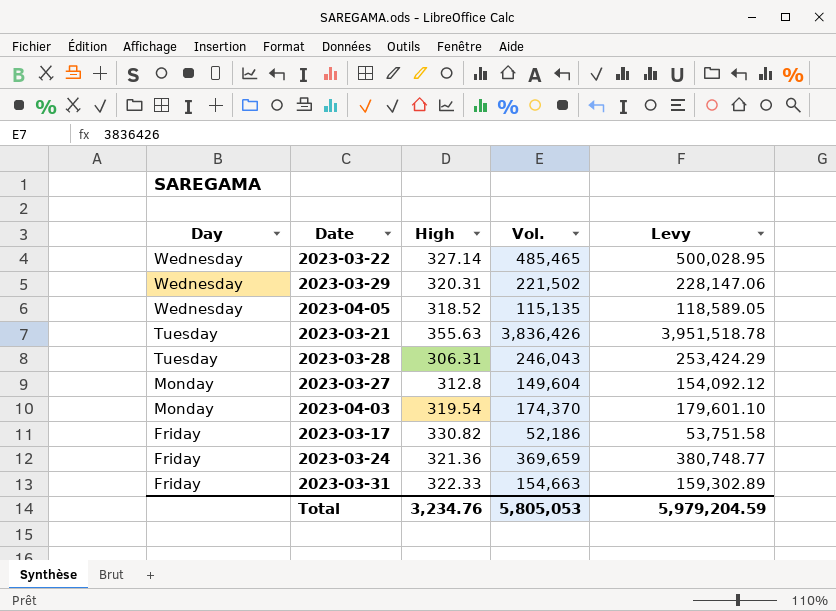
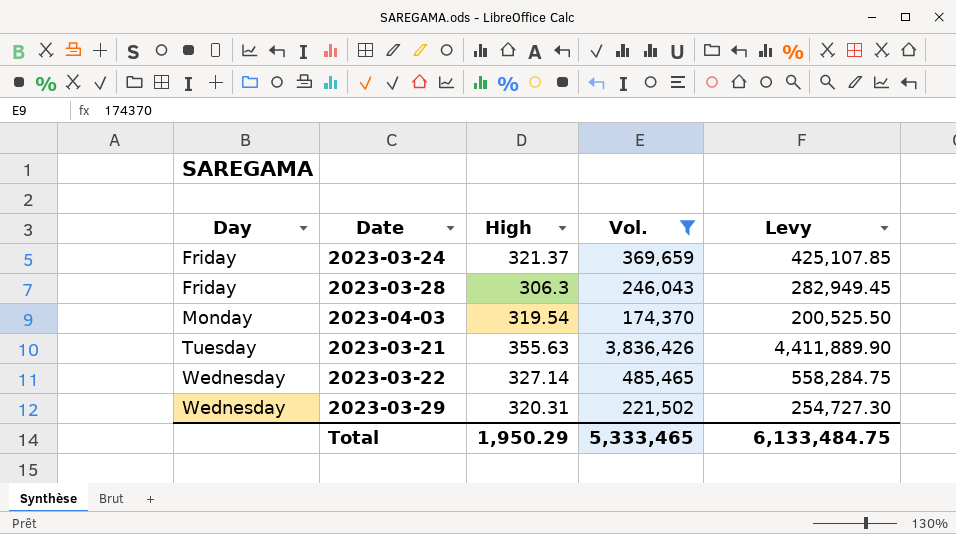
filter: none -> Vol. >= 174,370
row order: Day descending -> Day ascending
column Levy | formula: [Vol.] * 1.03 -> [Vol.] * 1.15
2023-03-24 | High: 321.36 -> 321.37
2023-03-28 | Day: Tuesday -> Friday
2023-03-28 | High: 306.31 -> 306.3
Total | High: 3,234.76 -> 1,950.29
Total | Vol.: 5,805,053 -> 5,333,465
Total | Levy: 5,979,204.59 -> 6,133,484.75

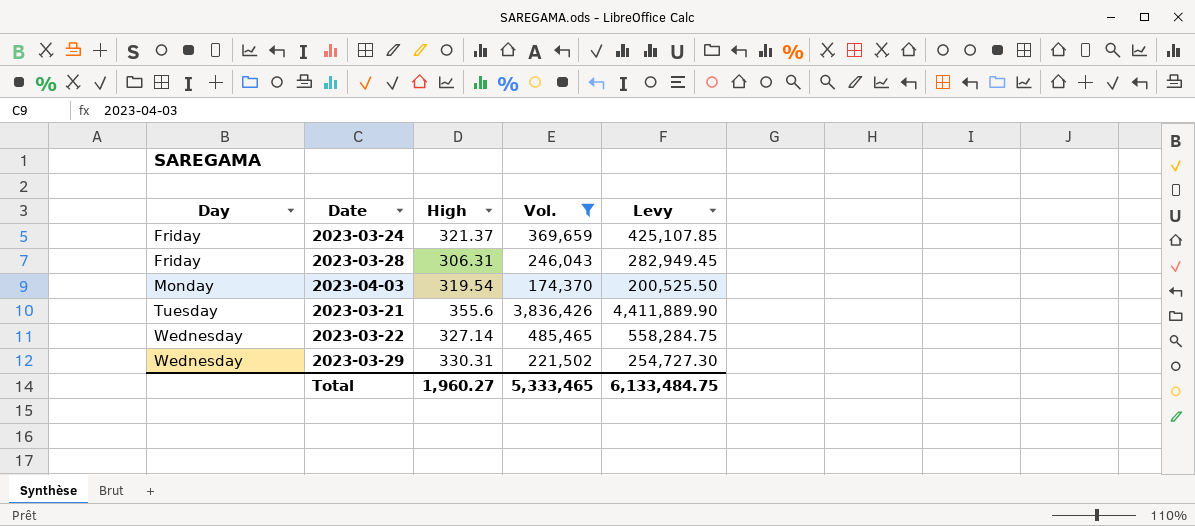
2023-03-28 | High: 306.3 -> 306.31
2023-03-21 | High: 355.63 -> 355.6
2023-03-29 | High: 320.31 -> 330.31
Total | High: 1,950.29 -> 1,960.27

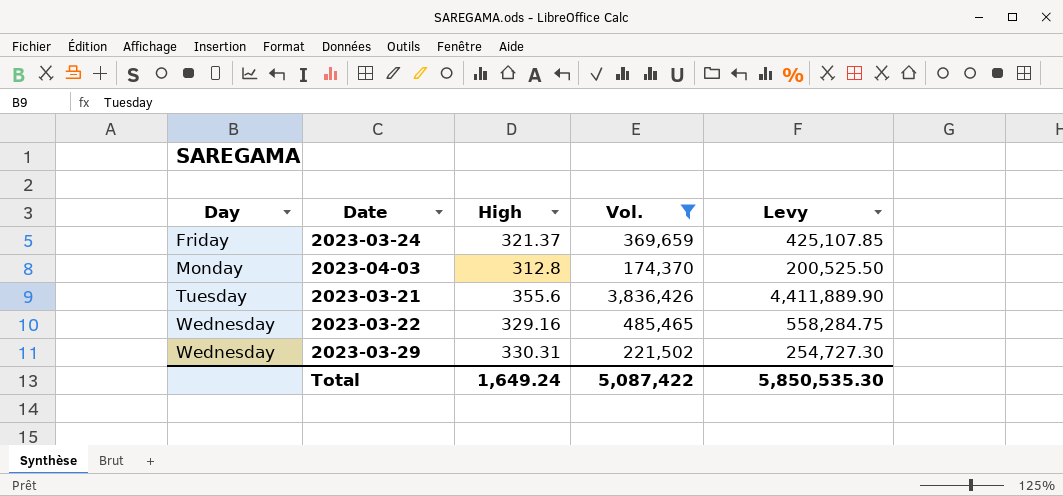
row 2023-03-28: Friday | 306.31 | 246,043 | 282,949.45 -> none
2023-04-03 | High: 319.54 -> 312.8
2023-03-22 | High: 327.14 -> 329.16
Total | High: 1,960.27 -> 1,649.24
Total | Vol.: 5,333,465 -> 5,087,422
Total | Levy: 6,133,484.75 -> 5,850,535.30

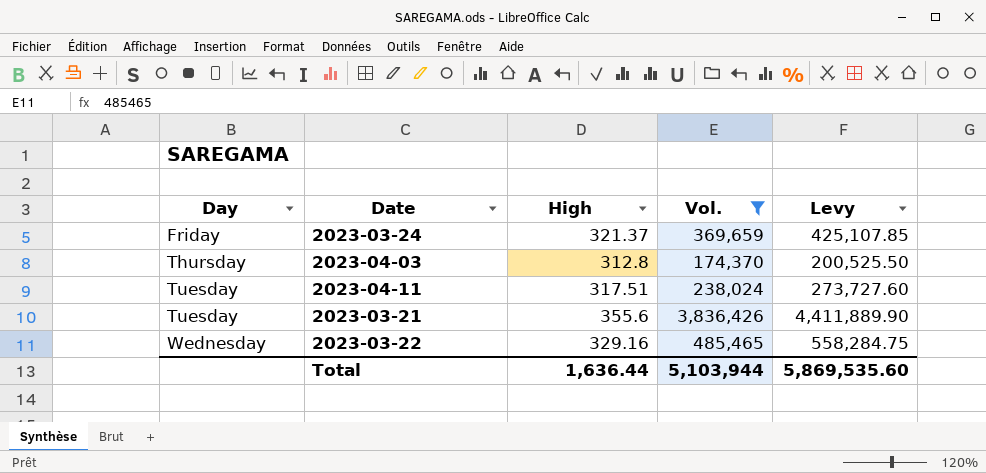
row 2023-03-29: Wednesday | 330.31 | 221,502 | 254,727.30 -> none
2023-04-03 | Day: Monday -> Thursday
row 2023-04-11: none -> Tuesday | 317.51 | 238,024 | 273,727.60
Total | High: 1,649.24 -> 1,636.44
Total | Vol.: 5,087,422 -> 5,103,944
Total | Levy: 5,850,535.30 -> 5,869,535.60

